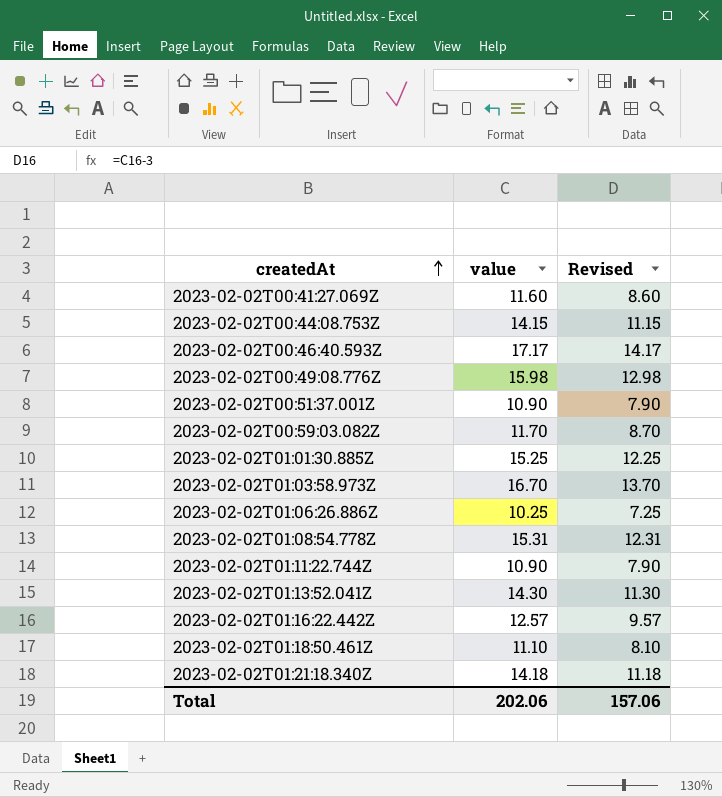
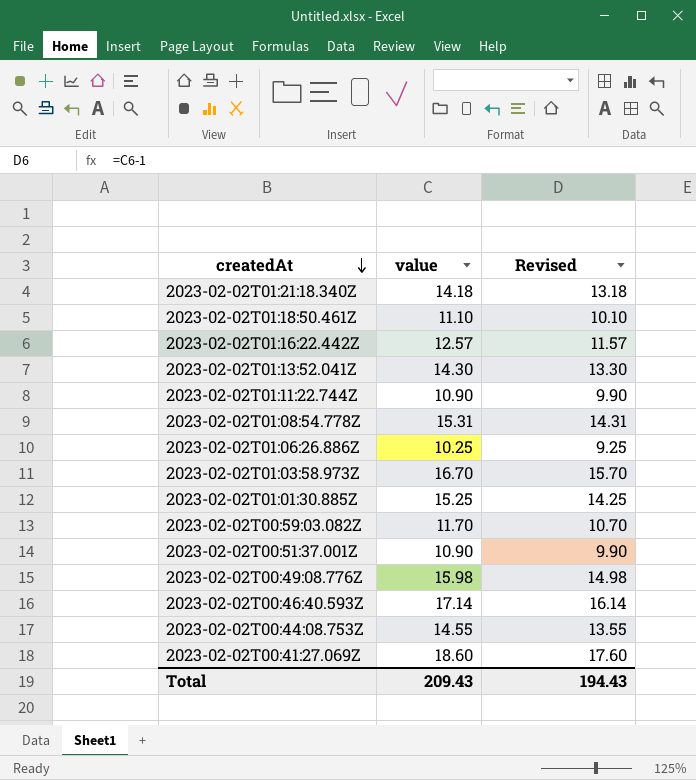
row order: createdAt ascending -> createdAt descending
column Revised | formula: [value] - 3 -> [value] - 1
2023-02-02T00:46:40.593Z | value: 17.17 -> 17.14
2023-02-02T00:44:08.753Z | value: 14.15 -> 14.55
2023-02-02T00:41:27.069Z | value: 11.60 -> 18.60
Total | value: 202.06 -> 209.43
Total | Revised: 157.06 -> 194.43

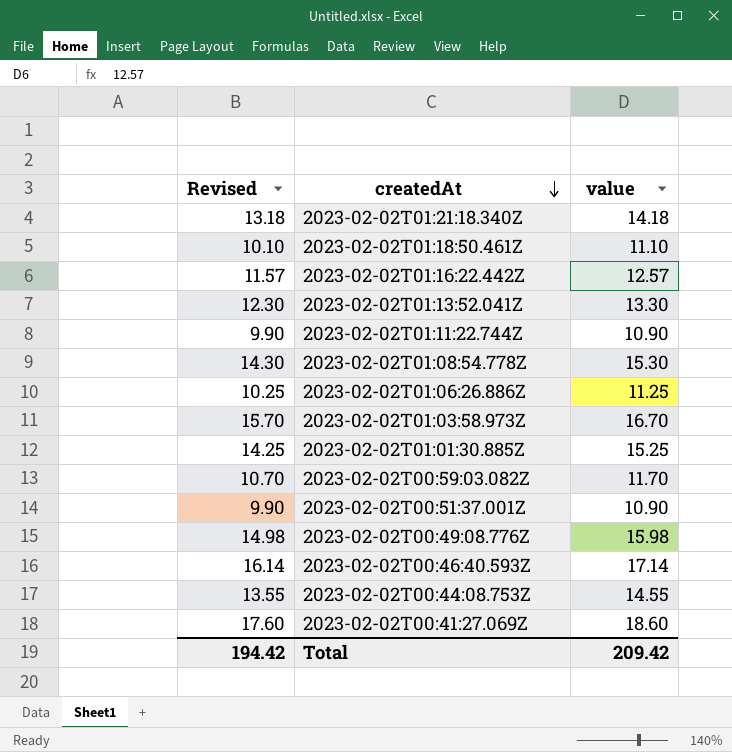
column Revised | position: 3 -> 1
2023-02-02T01:13:52.041Z | Revised: 13.30 -> 12.30
2023-02-02T01:13:52.041Z | value: 14.30 -> 13.30
2023-02-02T01:08:54.778Z | Revised: 14.31 -> 14.30
2023-02-02T01:08:54.778Z | value: 15.31 -> 15.30
2023-02-02T01:06:26.886Z | Revised: 9.25 -> 10.25
2023-02-02T01:06:26.886Z | value: 10.25 -> 11.25
Total | Revised: 194.43 -> 194.42
Total | value: 209.43 -> 209.42

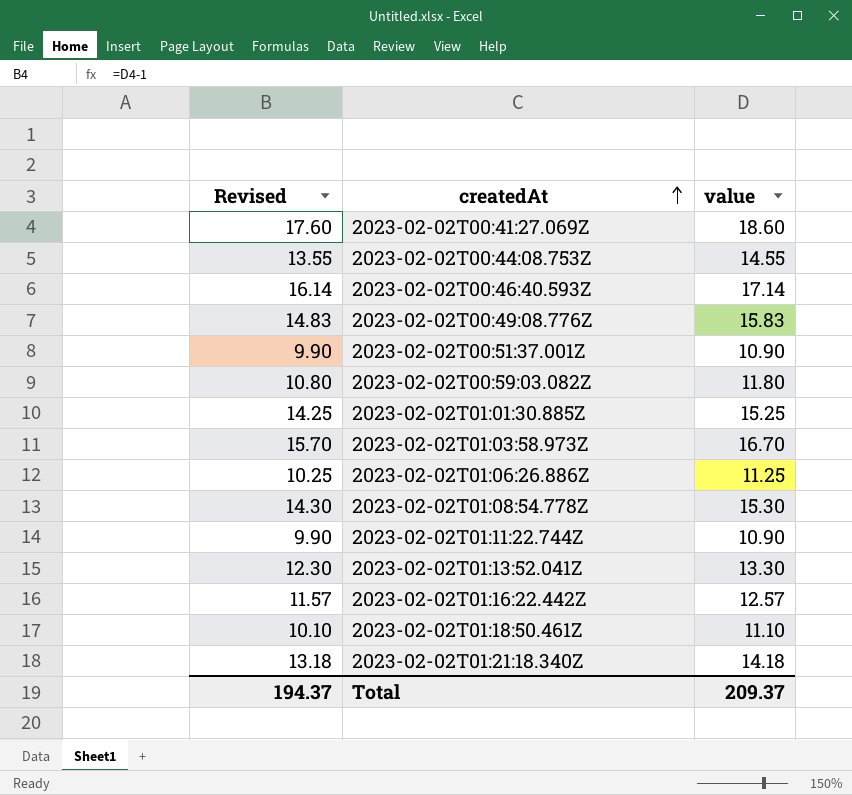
row order: createdAt descending -> createdAt ascending
2023-02-02T00:49:08.776Z | Revised: 14.98 -> 14.83
2023-02-02T00:49:08.776Z | value: 15.98 -> 15.83
2023-02-02T00:59:03.082Z | Revised: 10.70 -> 10.80
2023-02-02T00:59:03.082Z | value: 11.70 -> 11.80
Total | Revised: 194.42 -> 194.37
Total | value: 209.42 -> 209.37

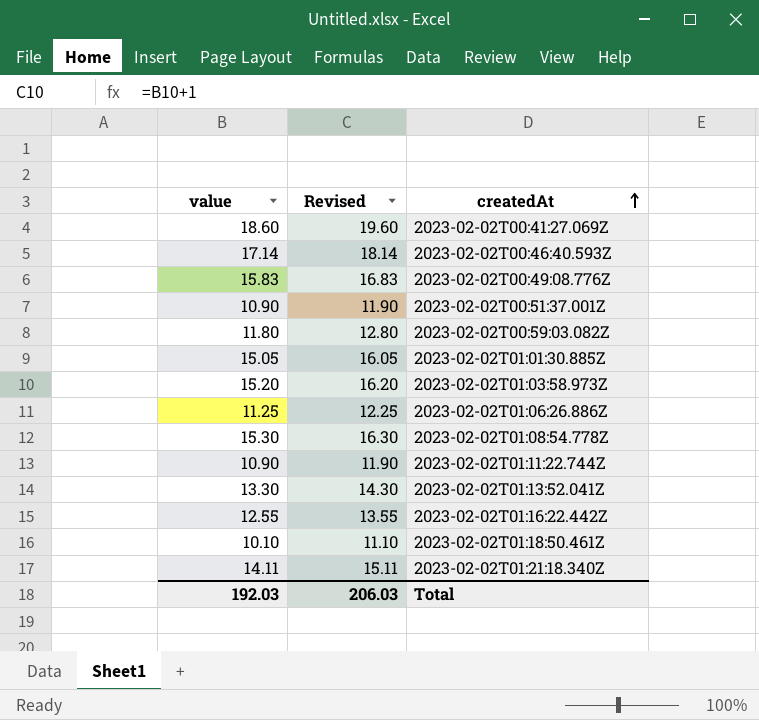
column value | position: 3 -> 1
column Revised | formula: [value] - 1 -> [value] + 1
row 2023-02-02T00:44:08.753Z: 13.55 | 14.55 -> none
2023-02-02T01:01:30.885Z | value: 15.25 -> 15.05
2023-02-02T01:03:58.973Z | value: 16.70 -> 15.20
2023-02-02T01:16:22.442Z | value: 12.57 -> 12.55
2023-02-02T01:18:50.461Z | value: 11.10 -> 10.10
2023-02-02T01:21:18.340Z | value: 14.18 -> 14.11
Total | value: 209.37 -> 192.03
Total | Revised: 194.37 -> 206.03

